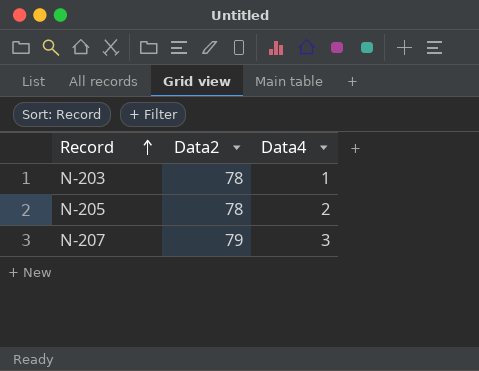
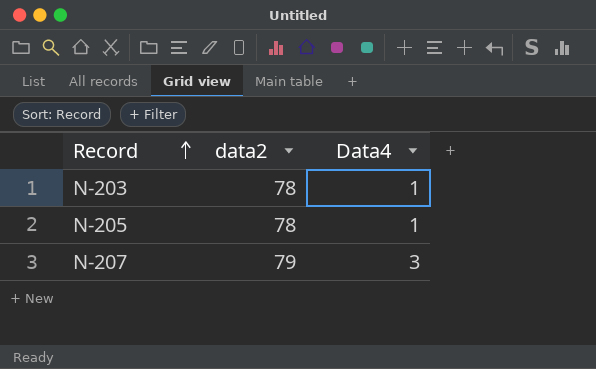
column name: Data2 -> data2
N-205 | Data4: 2 -> 1

